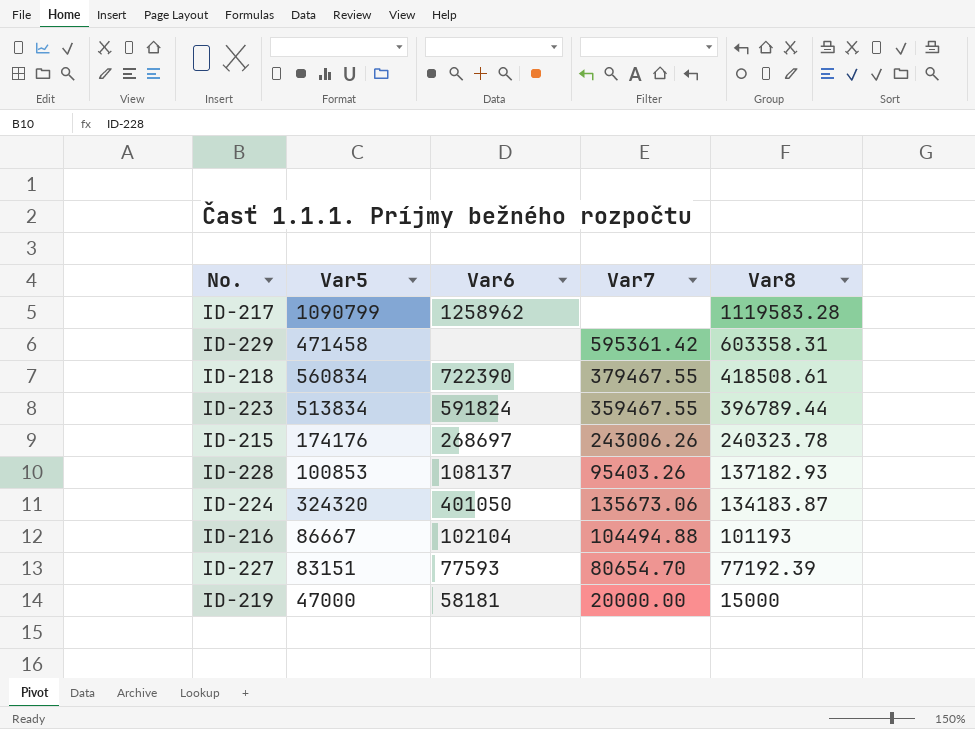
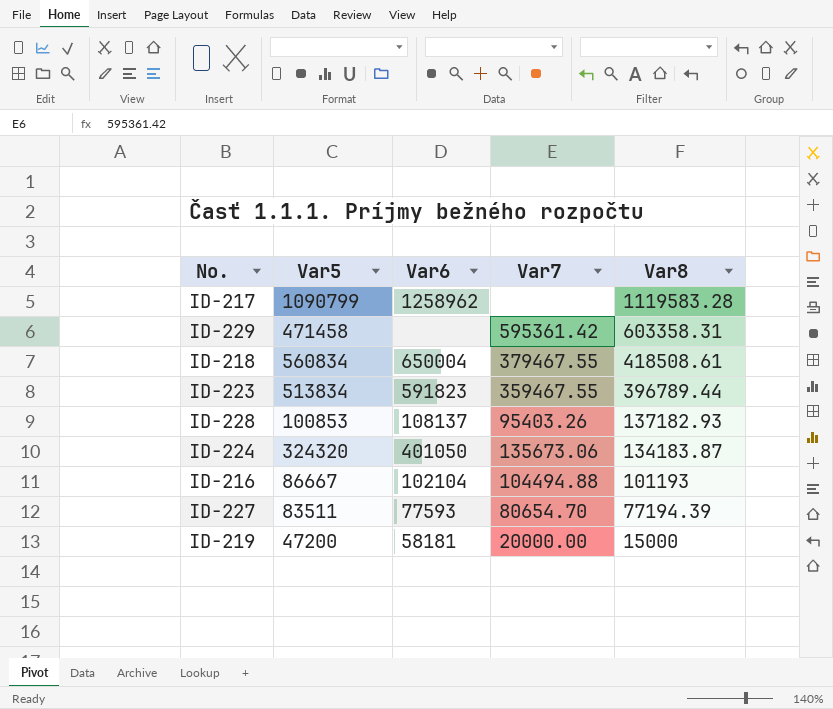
row ID-215: 174176 | 268697 | 243006.26 | 240323.78 -> none
ID-218 | Var6: 722390 -> 650004
ID-223 | Var6: 591824 -> 591823
ID-227 | Var5: 83151 -> 83511
ID-227 | Var8: 77192.39 -> 77194.39
ID-219 | Var5: 47000 -> 47200

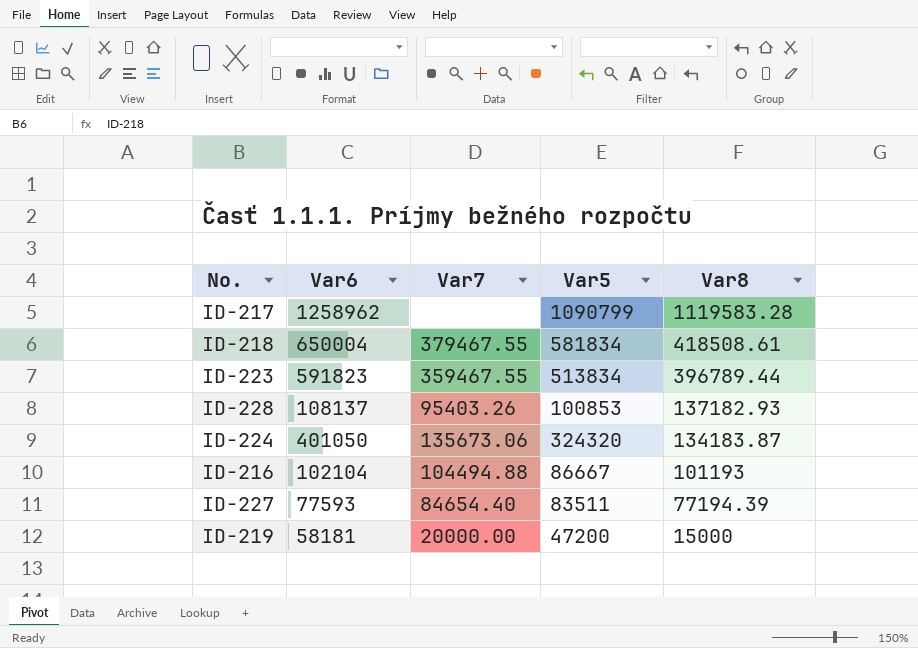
column Var5 | position: 2 -> 4
row ID-229: 471458 | none | 595361.42 | 603358.31 -> none
ID-218 | Var5: 560834 -> 581834
ID-227 | Var7: 80654.70 -> 84654.40

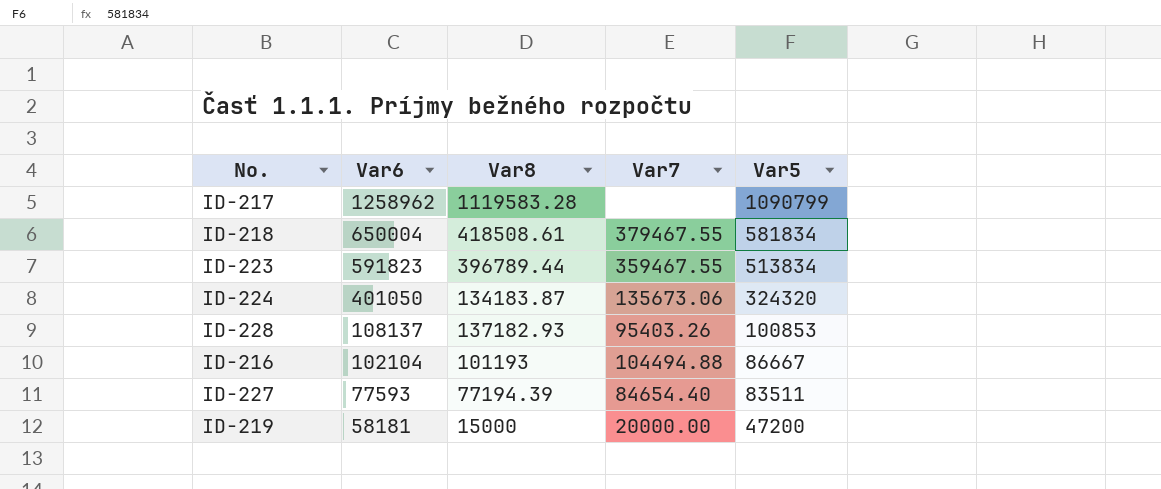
row order: Var8 descending -> Var6 descending
column Var8 | position: 5 -> 3

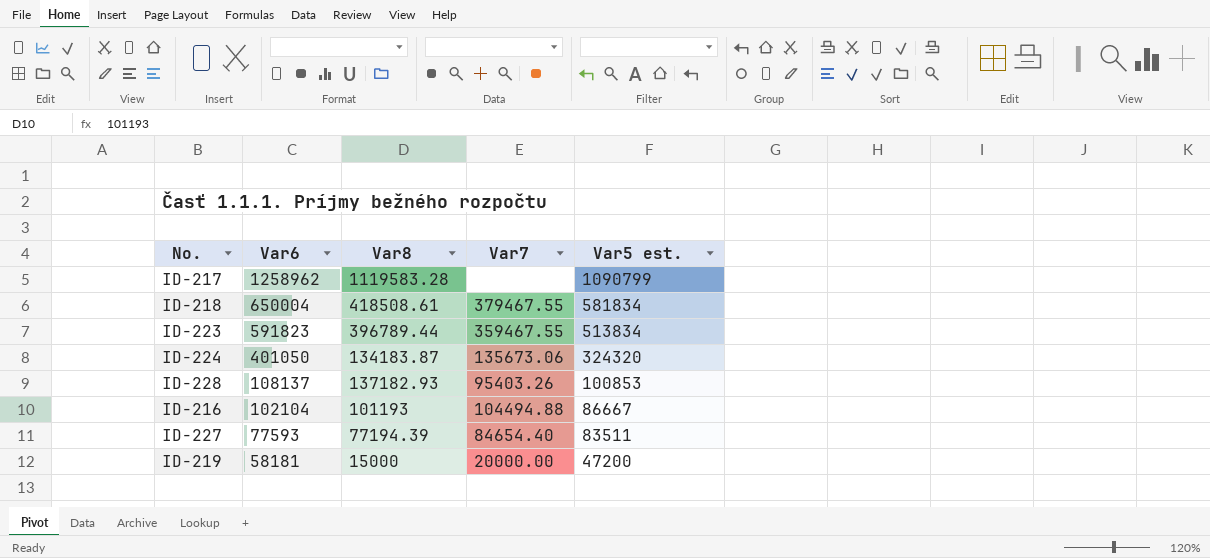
column name: Var5 -> Var5 est.

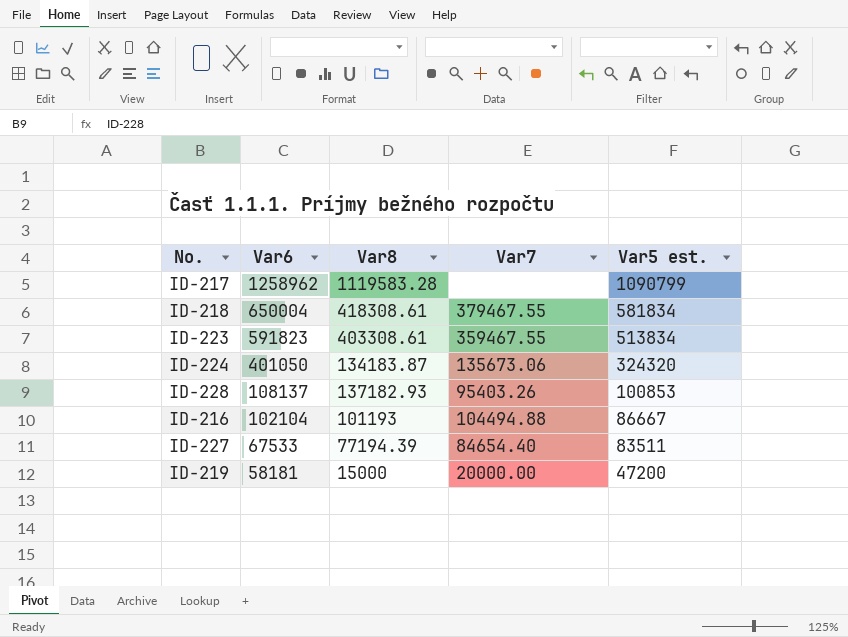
ID-218 | Var8: 418508.61 -> 418308.61
ID-223 | Var8: 396789.44 -> 403308.61
ID-227 | Var6: 77593 -> 67533

